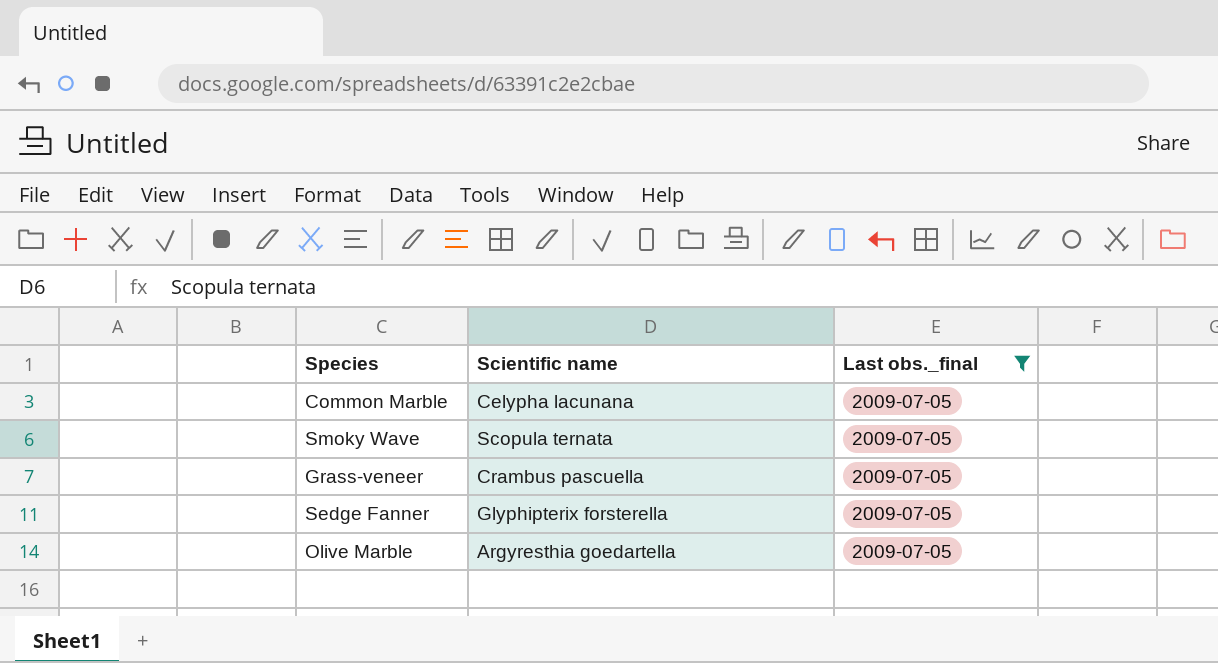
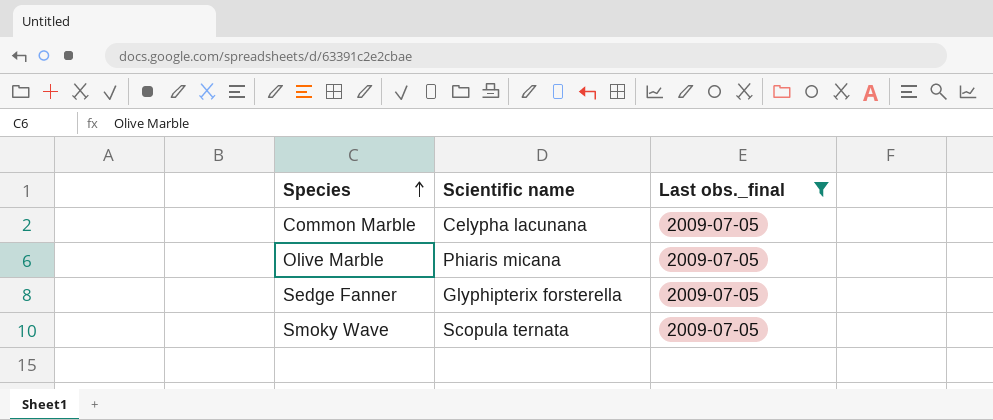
row order: none -> Species ascending
row Grass-veneer: Crambus pascuella | 2009-07-05 -> none
Olive Marble | Scientific name: Argyresthia goedartella -> Phiaris micana

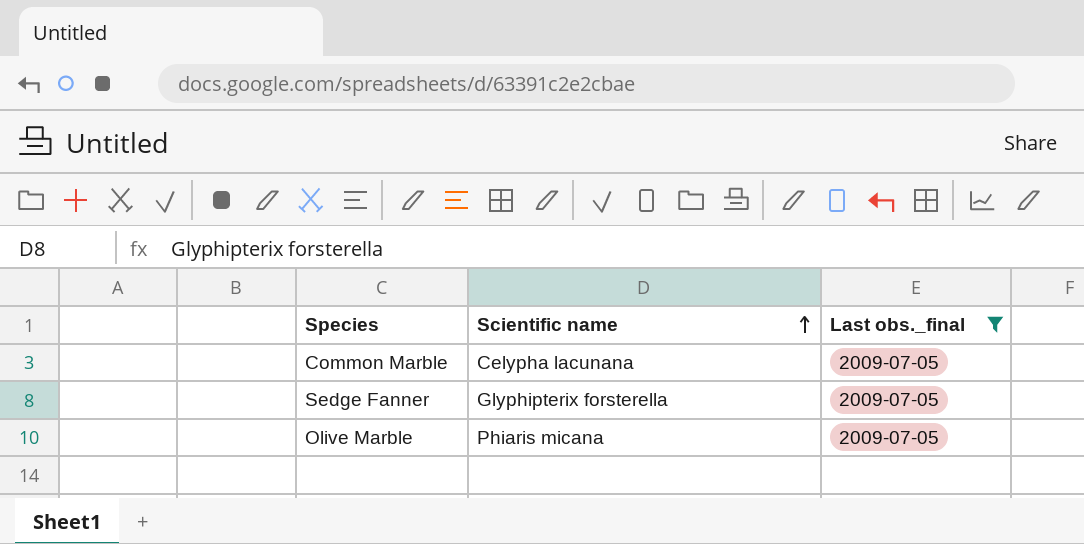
row order: Species ascending -> Scientific name ascending
row Smoky Wave: Scopula ternata | 2009-07-05 -> none

